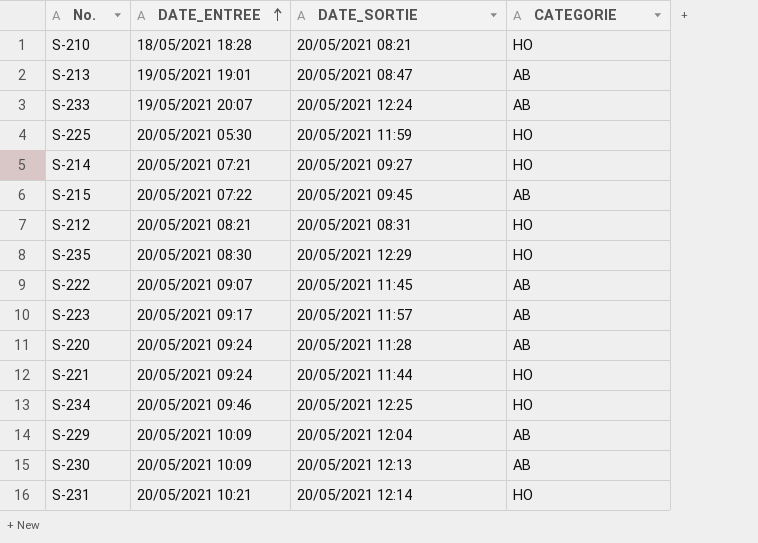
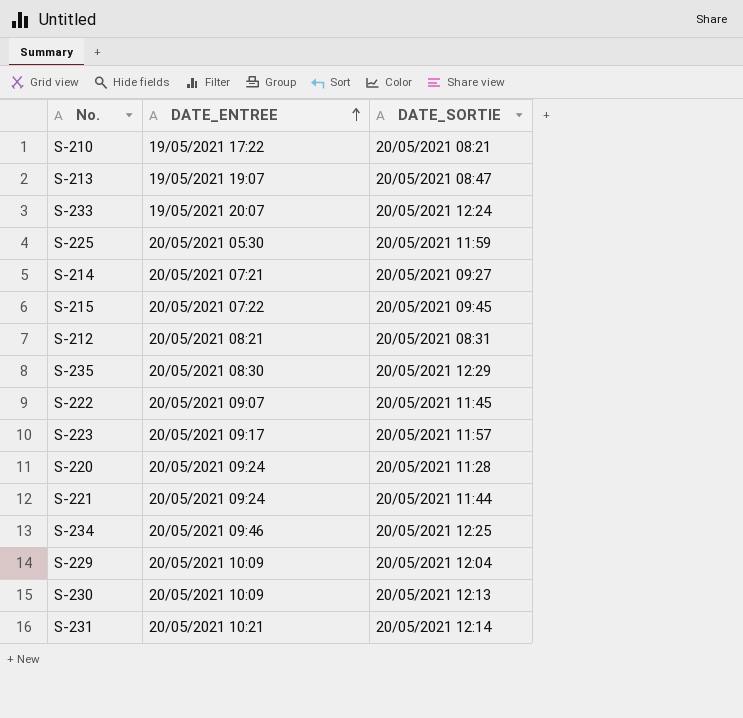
column CATEGORIE | position: 4 -> none
S-210 | DATE_ENTREE: 18/05/2021 18:28 -> 19/05/2021 17:22
S-213 | DATE_ENTREE: 19/05/2021 19:01 -> 19/05/2021 19:07

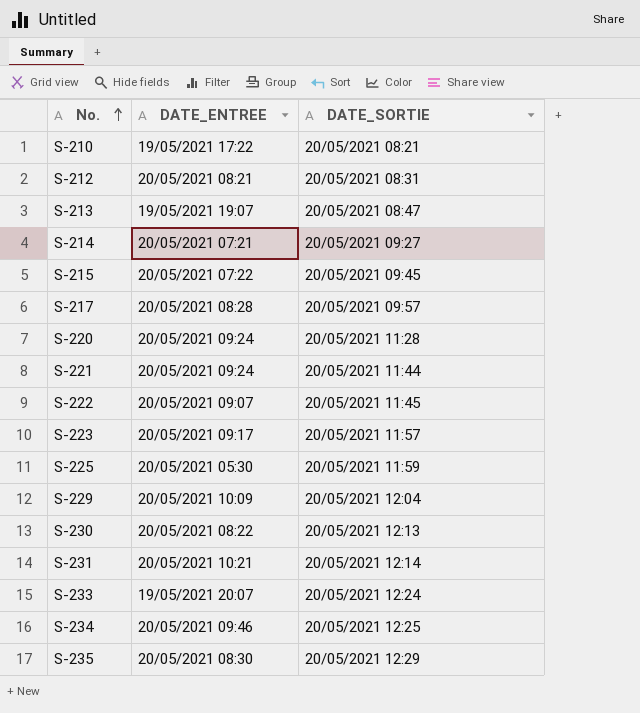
row order: DATE_ENTREE ascending -> No. ascending
row S-217: none -> 20/05/2021 08:28 | 20/05/2021 09:57
S-230 | DATE_ENTREE: 20/05/2021 10:09 -> 20/05/2021 08:22

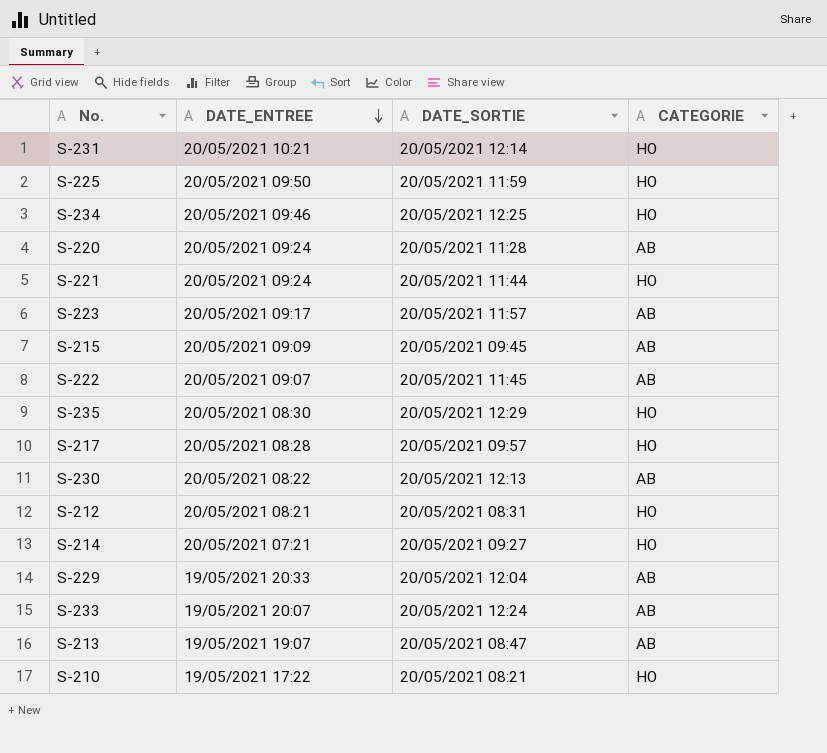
row order: No. ascending -> DATE_ENTREE descending
column CATEGORIE | position: none -> 4
S-225 | DATE_ENTREE: 20/05/2021 05:30 -> 20/05/2021 09:50
S-215 | DATE_ENTREE: 20/05/2021 07:22 -> 20/05/2021 09:09
S-229 | DATE_ENTREE: 20/05/2021 10:09 -> 19/05/2021 20:33

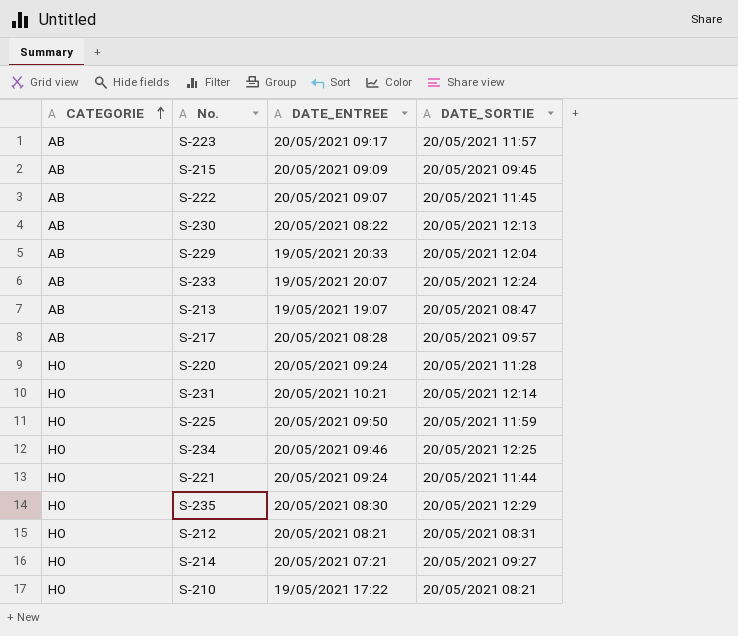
row order: DATE_ENTREE descending -> CATEGORIE ascending
column CATEGORIE | position: 4 -> 1
S-217 | CATEGORIE: HO -> AB
S-220 | CATEGORIE: AB -> HO

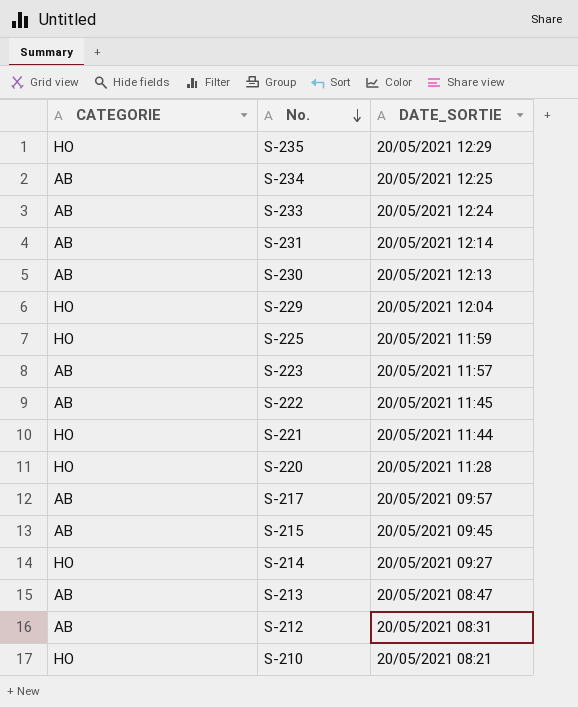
row order: CATEGORIE ascending -> No. descending
column DATE_ENTREE | position: 3 -> none
S-234 | CATEGORIE: HO -> AB
S-231 | CATEGORIE: HO -> AB
S-229 | CATEGORIE: AB -> HO
S-212 | CATEGORIE: HO -> AB

